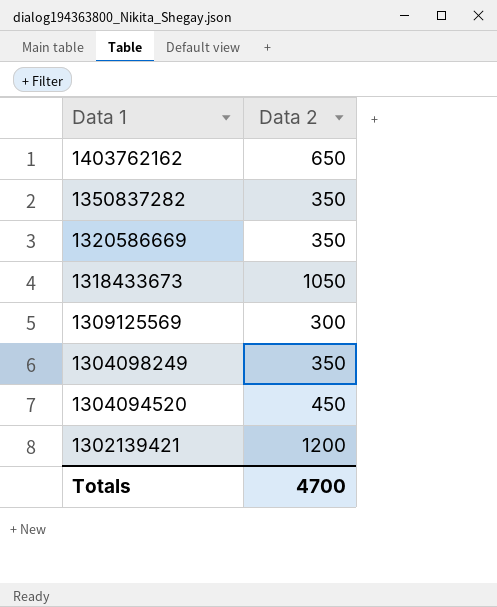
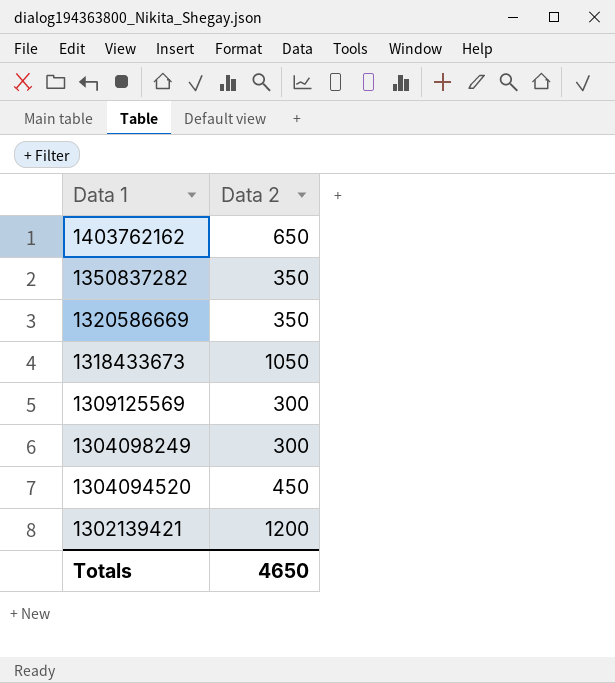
1304098249 | Data 2: 350 -> 300
Totals | Data 2: 4700 -> 4650

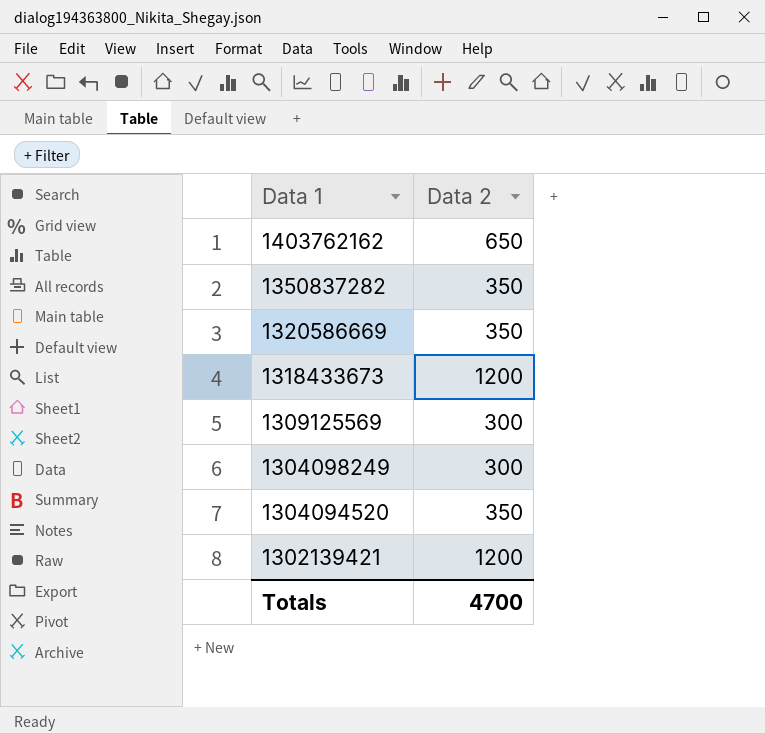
1318433673 | Data 2: 1050 -> 1200
1304094520 | Data 2: 450 -> 350
Totals | Data 2: 4650 -> 4700

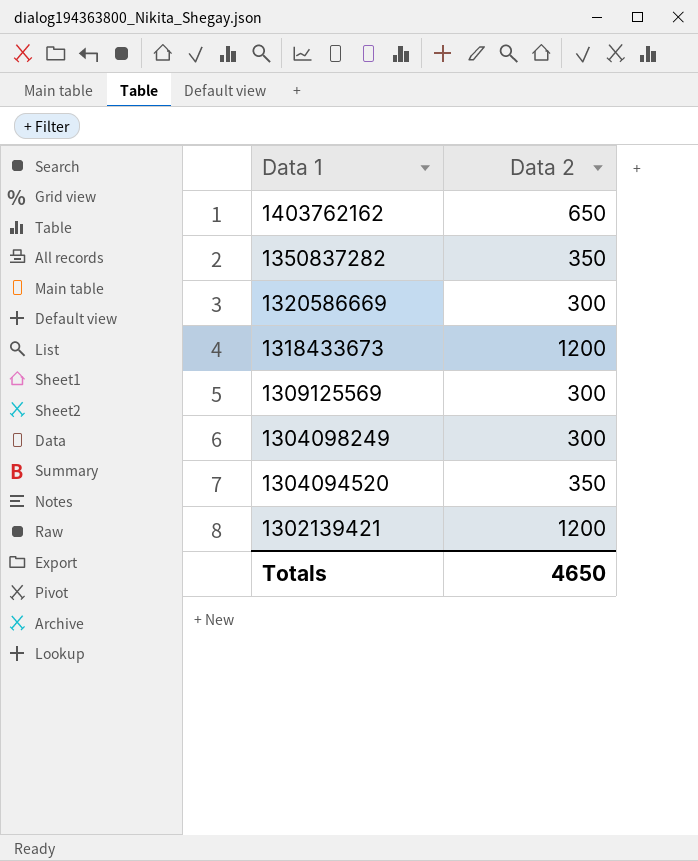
1320586669 | Data 2: 350 -> 300
Totals | Data 2: 4700 -> 4650

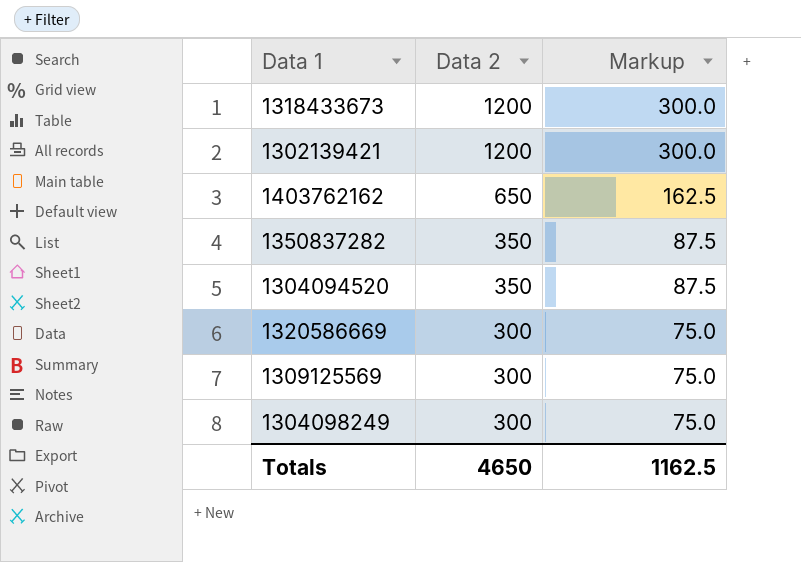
row order: Data 1 descending -> Data 2 descending
column Markup | formula: none -> [Data 2] * 0.25

